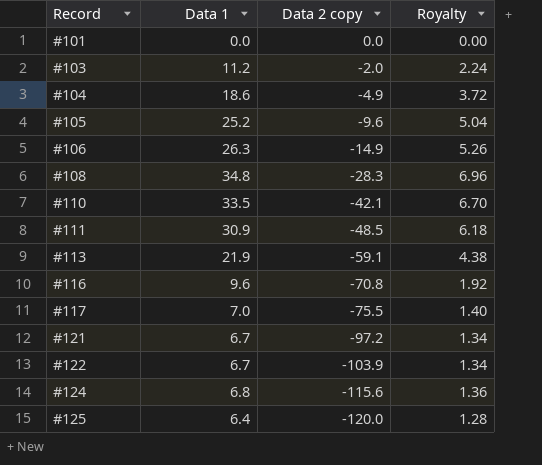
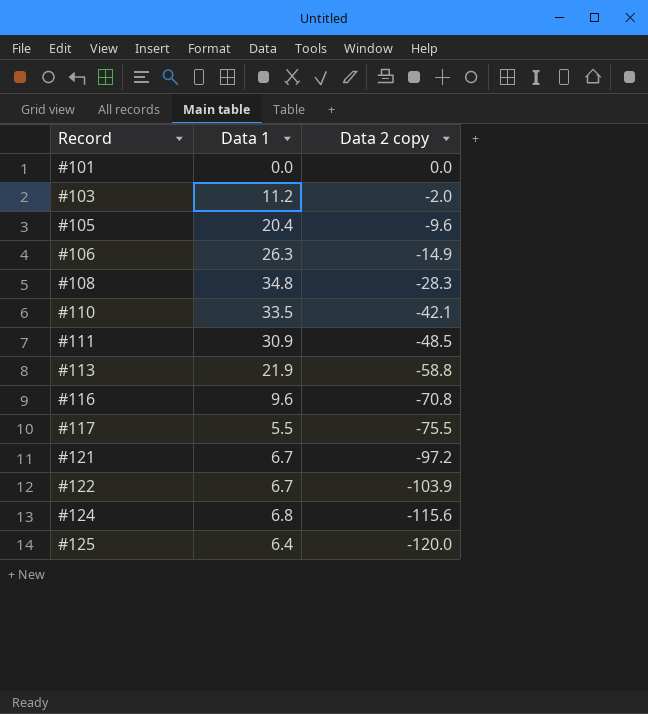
column Royalty | formula: [Data 1] * 0.2 -> none
row #104: 18.6 | -4.9 | 3.72 -> none
#105 | Data 1: 25.2 -> 20.4
#113 | Data 2 copy: -59.1 -> -58.8
#117 | Data 1: 7.0 -> 5.5

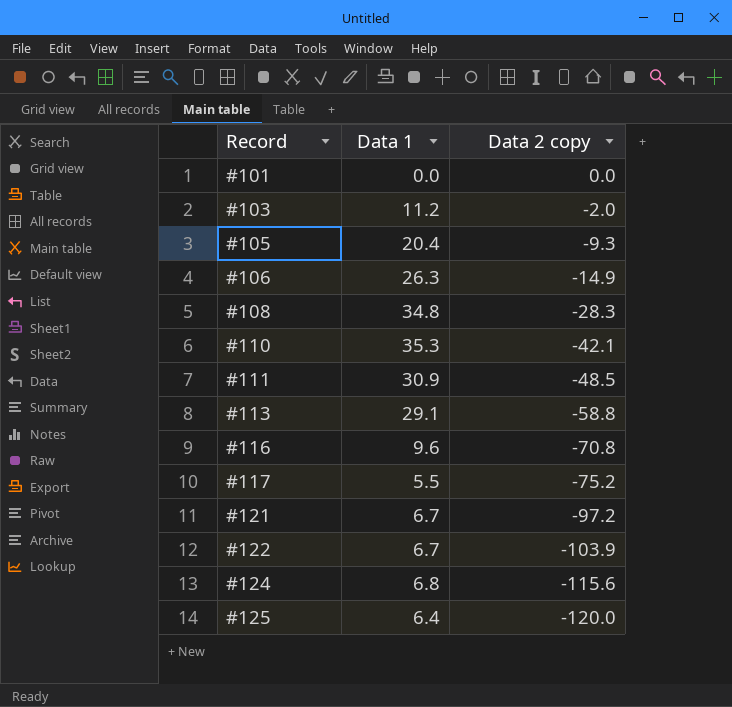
#105 | Data 2 copy: -9.6 -> -9.3
#110 | Data 1: 33.5 -> 35.3
#113 | Data 1: 21.9 -> 29.1
#117 | Data 2 copy: -75.5 -> -75.2

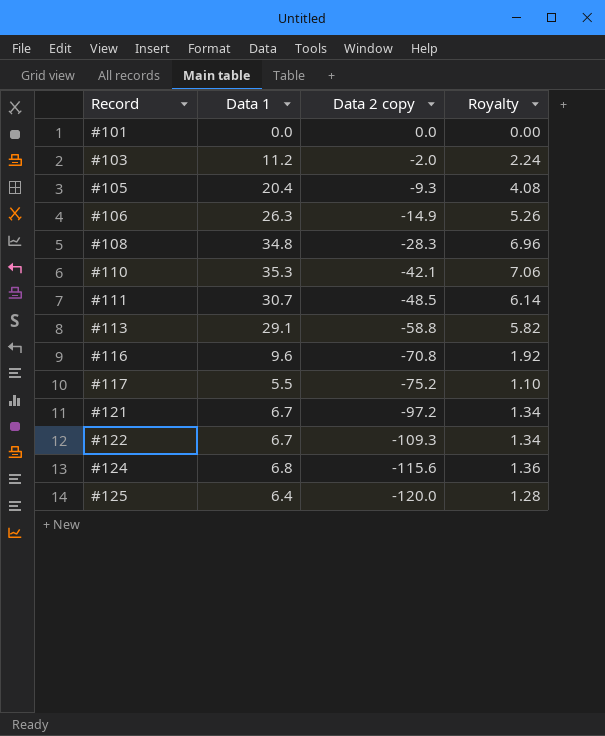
column Royalty | formula: none -> [Data 1] * 0.2
#111 | Data 1: 30.9 -> 30.7
#122 | Data 2 copy: -103.9 -> -109.3

